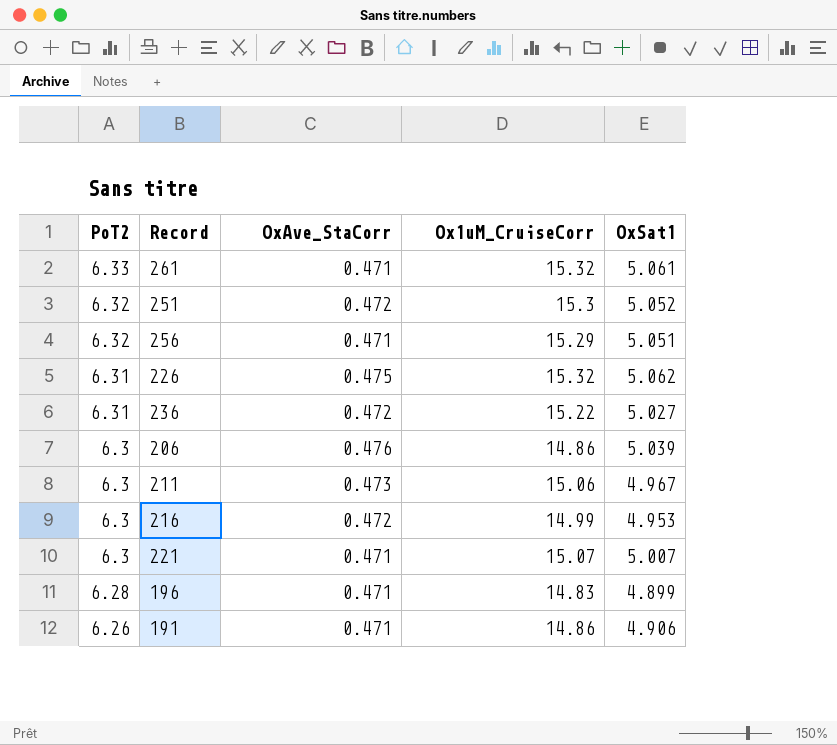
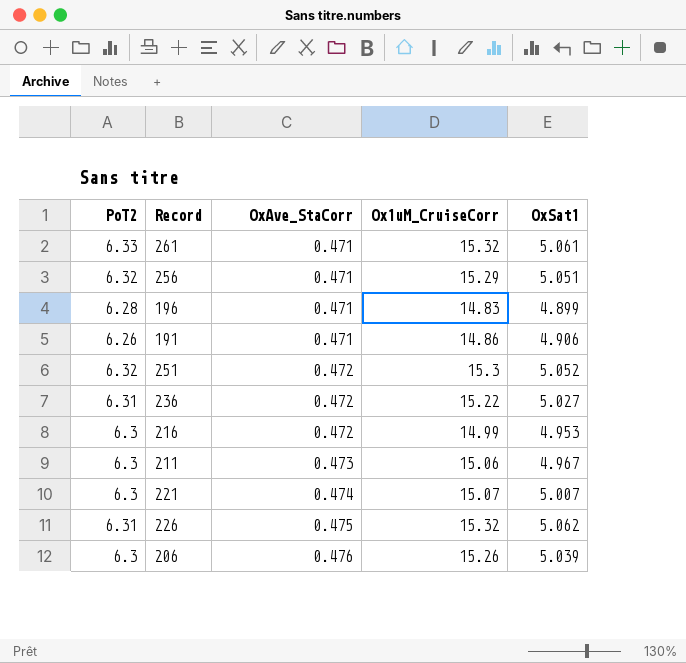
row order: PoT2 descending -> OxAve_StaCorr ascending
221 | OxAve_StaCorr: 0.471 -> 0.474
206 | Ox1uM_CruiseCorr: 14.86 -> 15.26

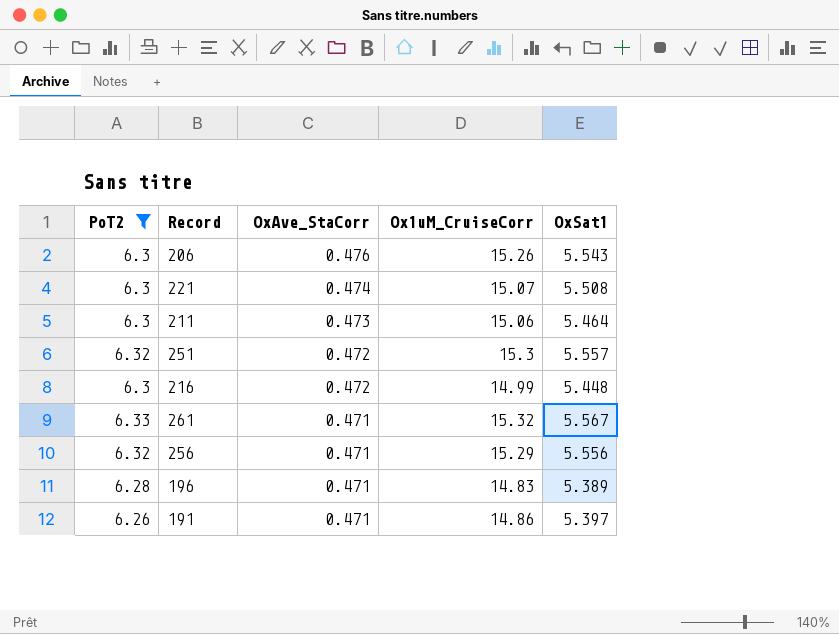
filter: none -> PoT2 != 6.31
row order: OxAve_StaCorr ascending -> OxAve_StaCorr descending
206 | OxSat1: 5.039 -> 5.543
221 | OxSat1: 5.007 -> 5.508
211 | OxSat1: 4.967 -> 5.464
251 | OxSat1: 5.052 -> 5.557
216 | OxSat1: 4.953 -> 5.448
261 | OxSat1: 5.061 -> 5.567
256 | OxSat1: 5.051 -> 5.556
196 | OxSat1: 4.899 -> 5.389
191 | OxSat1: 4.906 -> 5.397

